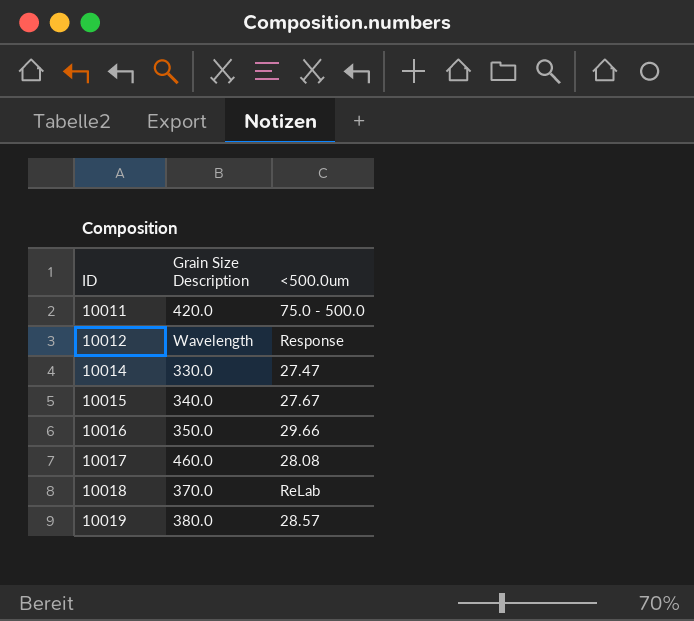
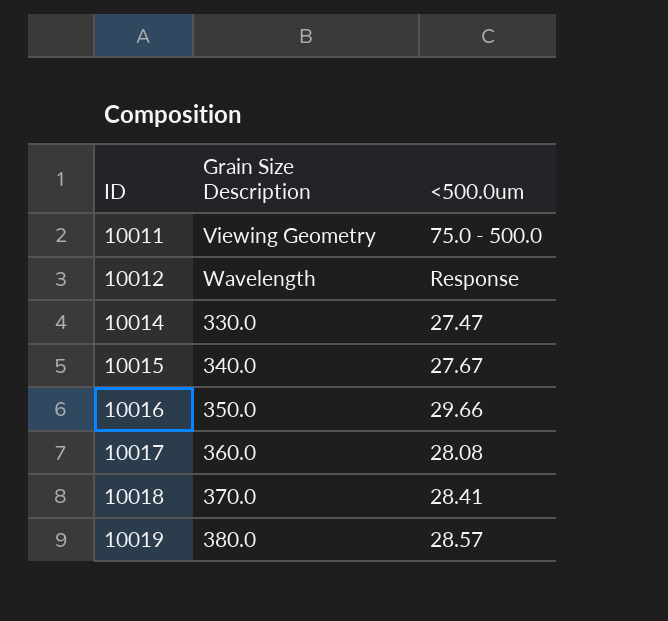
10011 | Grain Size Description: 420.0 -> Viewing Geometry
10017 | Grain Size Description: 460.0 -> 360.0
10018 | <500.0um: ReLab -> 28.41

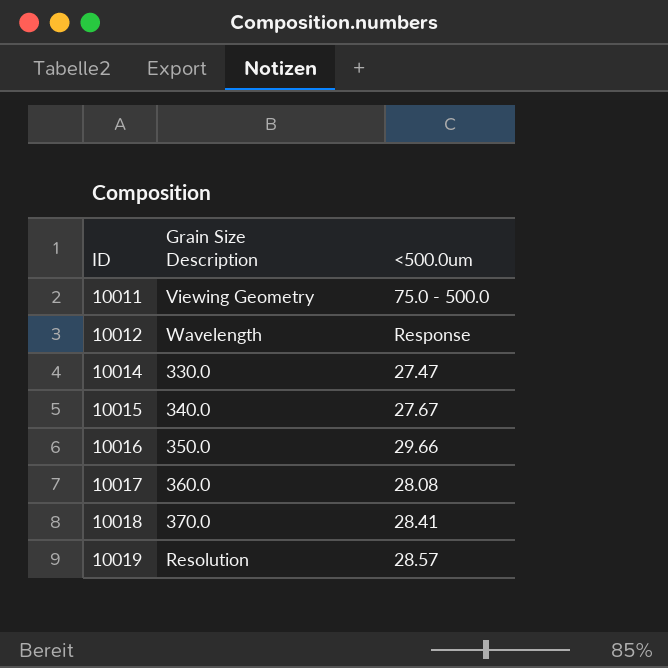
10019 | Grain Size Description: 380.0 -> Resolution

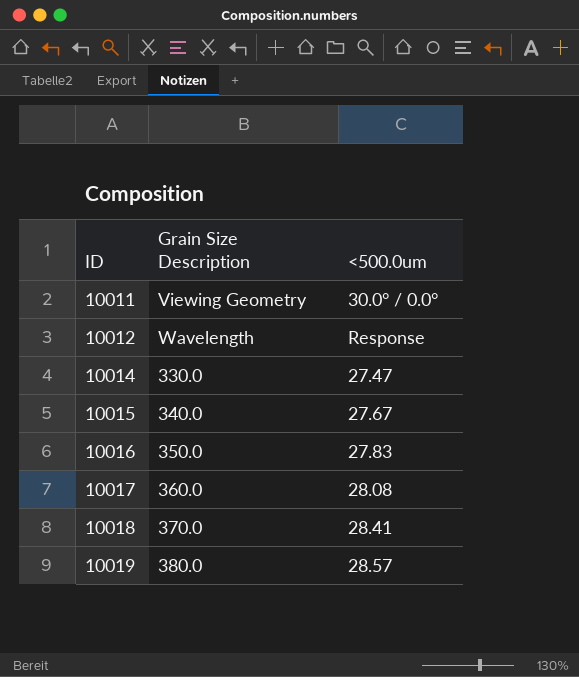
10011 | <500.0um: 75.0 - 500.0 -> 30.0° / 0.0°
10016 | <500.0um: 29.66 -> 27.83
10019 | Grain Size Description: Resolution -> 380.0

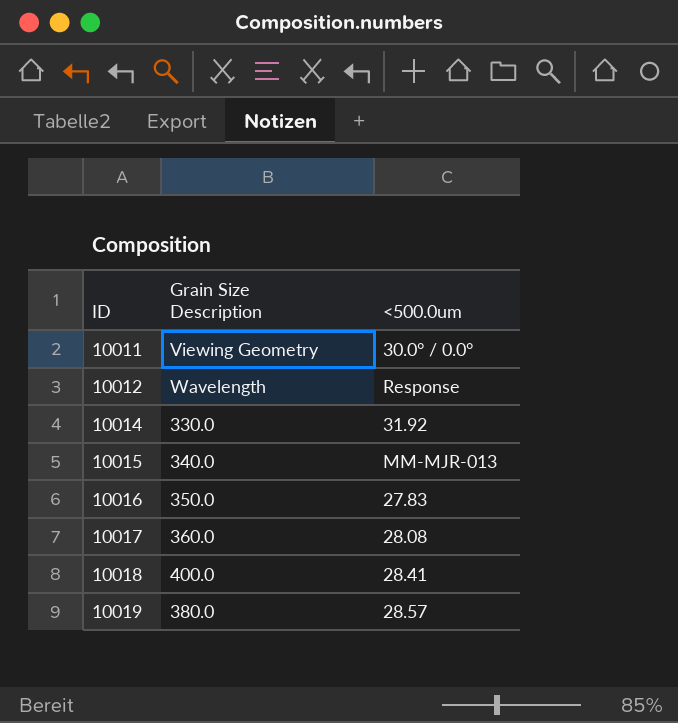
10014 | <500.0um: 27.47 -> 31.92
10015 | <500.0um: 27.67 -> MM-MJR-013
10018 | Grain Size Description: 370.0 -> 400.0

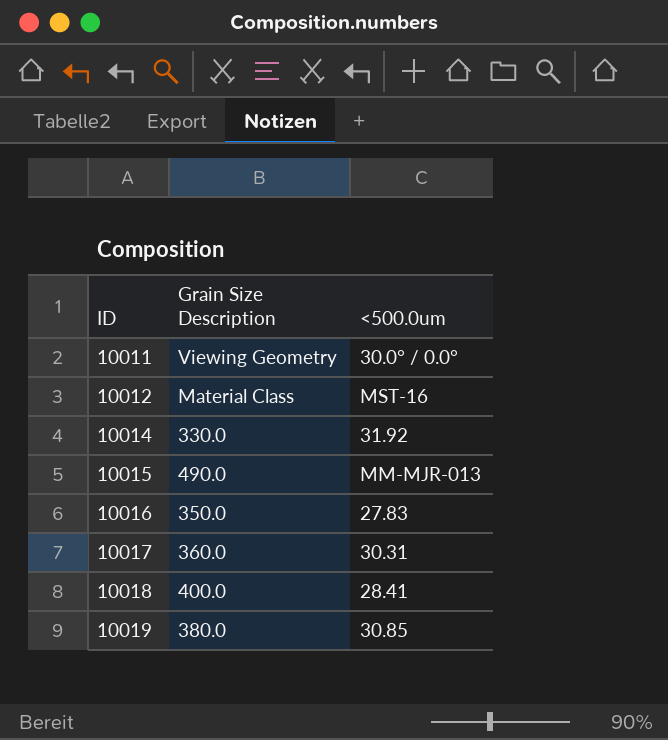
10012 | Grain Size Description: Wavelength -> Material Class
10012 | <500.0um: Response -> MST-16
10015 | Grain Size Description: 340.0 -> 490.0
10017 | <500.0um: 28.08 -> 30.31
10019 | <500.0um: 28.57 -> 30.85

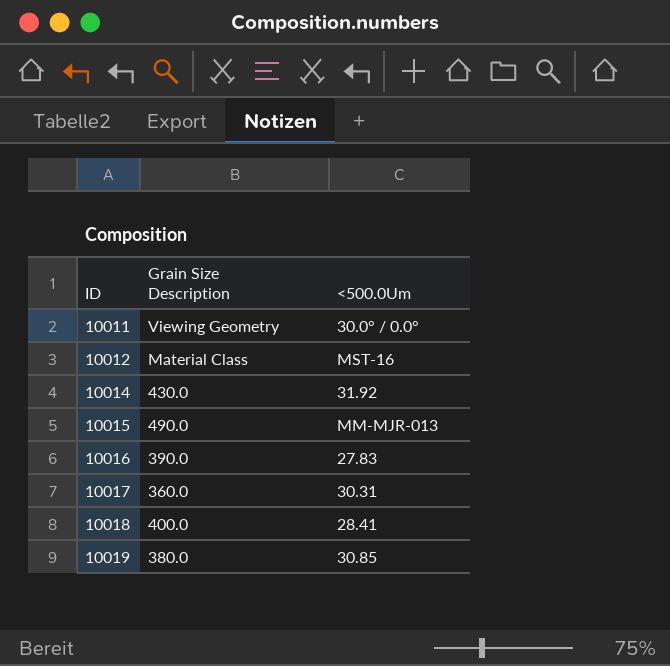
column name: <500.0um -> <500.0Um
10014 | Grain Size Description: 330.0 -> 430.0
10016 | Grain Size Description: 350.0 -> 390.0

